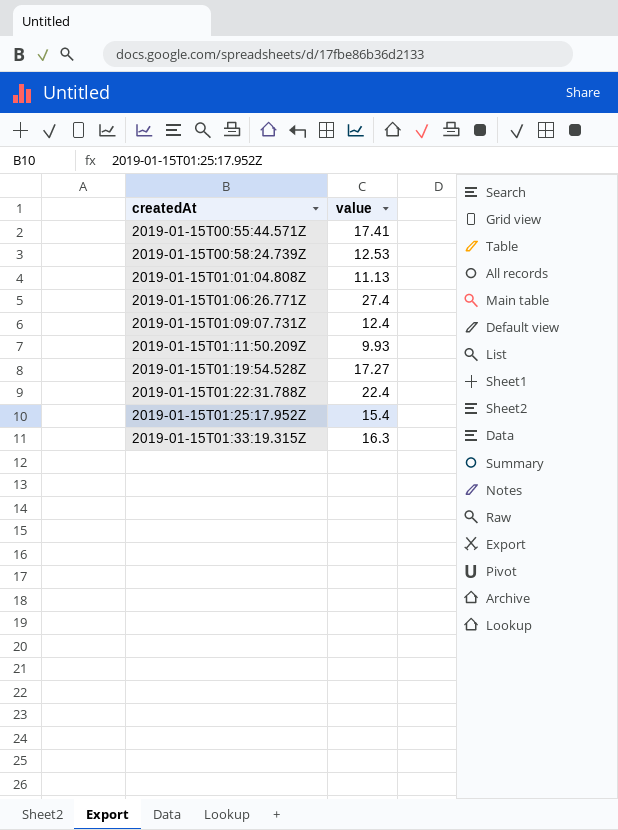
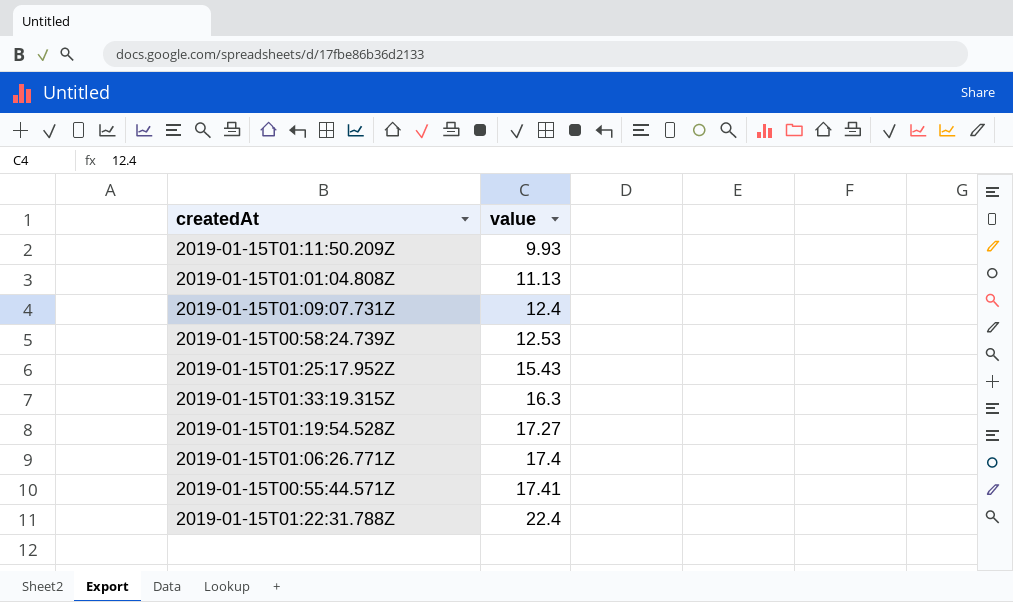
row order: createdAt ascending -> value ascending
2019-01-15T01:25:17.952Z | value: 15.4 -> 15.43
2019-01-15T01:06:26.771Z | value: 27.4 -> 17.4

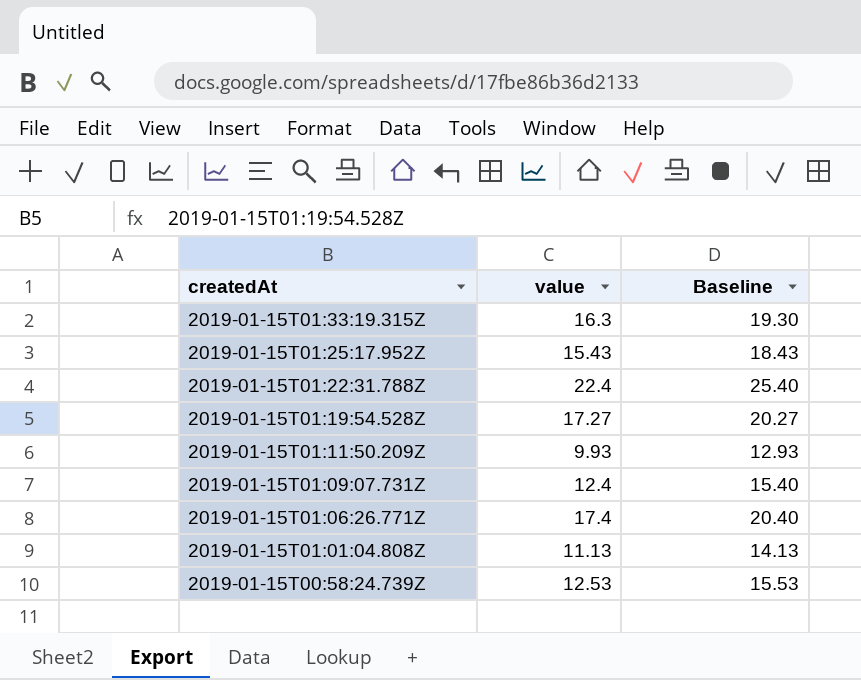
row order: value ascending -> createdAt descending
column Baseline | formula: none -> [value] + 3
row 2019-01-15T00:55:44.571Z: 17.41 -> none

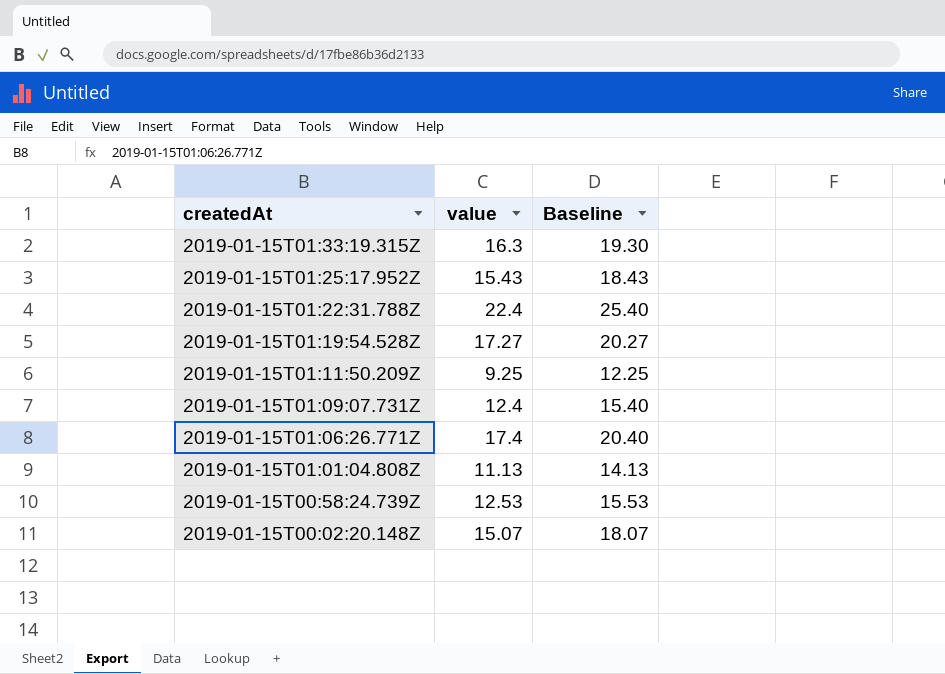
2019-01-15T01:11:50.209Z | value: 9.93 -> 9.25
2019-01-15T01:11:50.209Z | Baseline: 12.93 -> 12.25
row 2019-01-15T00:02:20.148Z: none -> 15.07 | 18.07

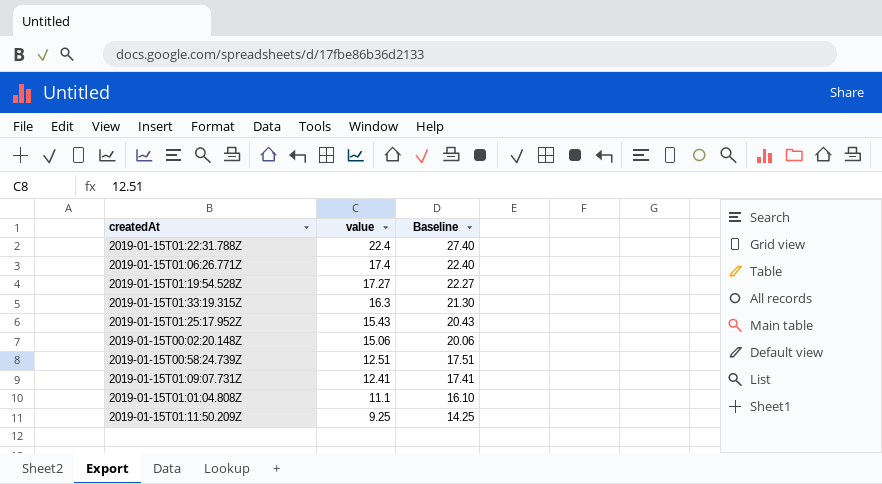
row order: createdAt descending -> value descending
column Baseline | formula: [value] + 3 -> [value] + 5
2019-01-15T00:02:20.148Z | value: 15.07 -> 15.06
2019-01-15T00:58:24.739Z | value: 12.53 -> 12.51
2019-01-15T01:09:07.731Z | value: 12.4 -> 12.41
2019-01-15T01:01:04.808Z | value: 11.13 -> 11.1

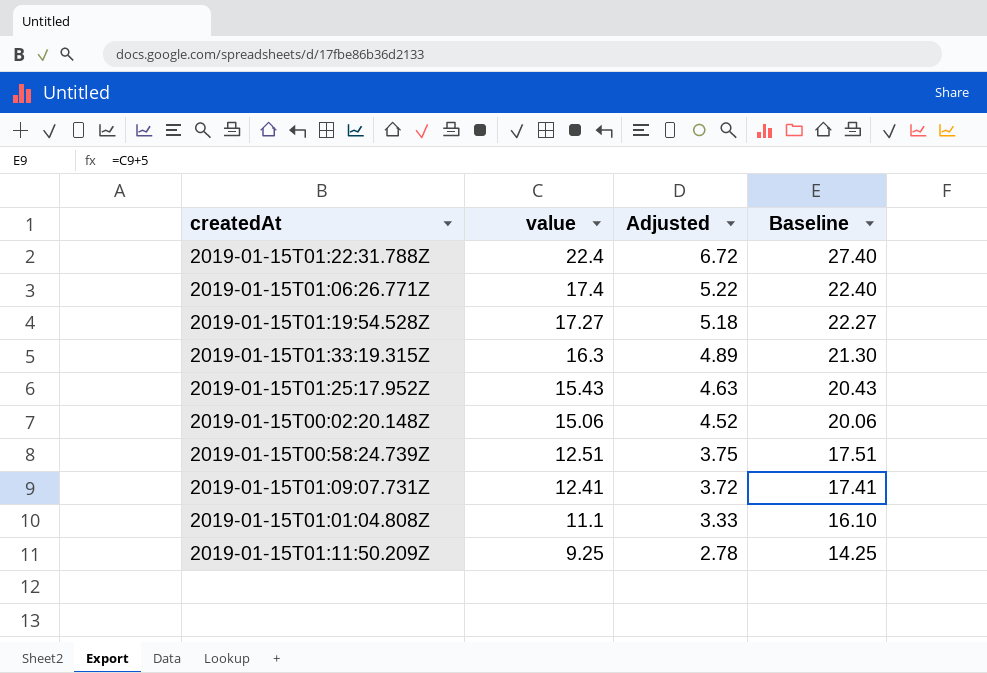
column Adjusted | formula: none -> [value] * 0.3

